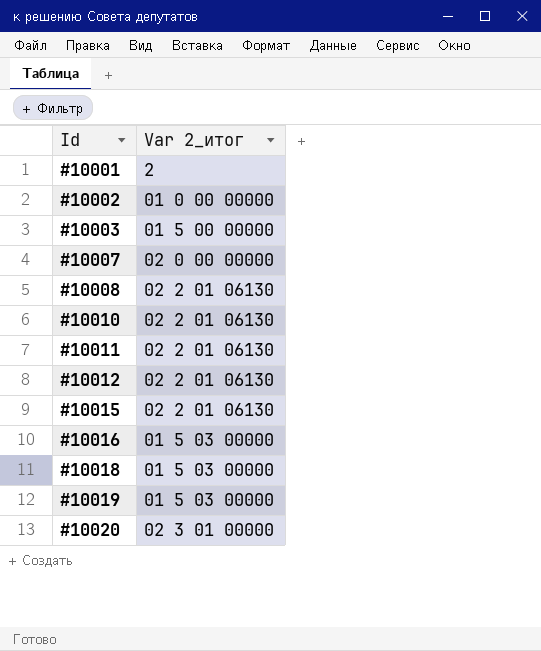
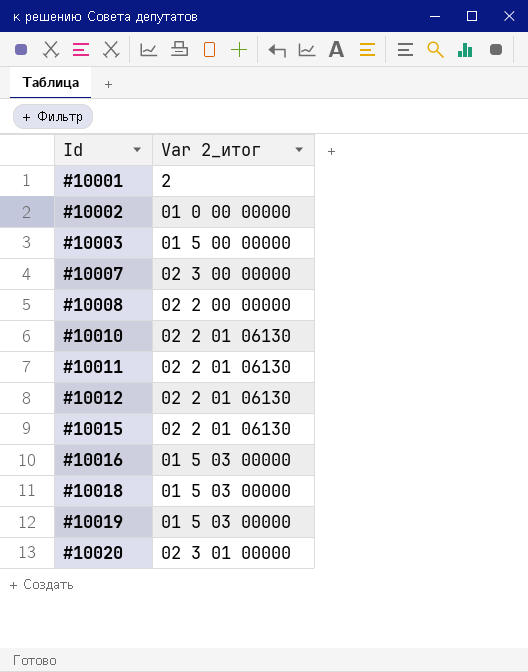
#10007 | Var 2_итог: 02 0 00 00000 -> 02 3 00 00000
#10008 | Var 2_итог: 02 2 01 06130 -> 02 2 00 00000

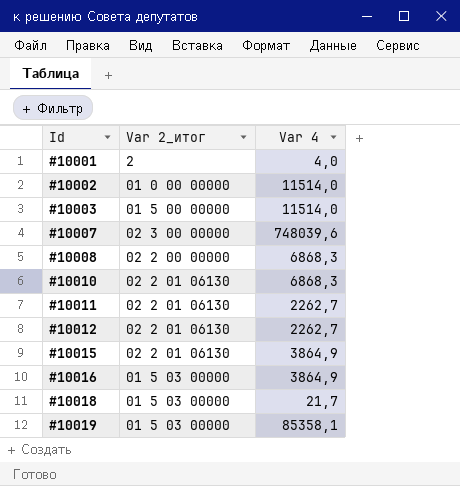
column Var 4 | position: none -> 3
row #10020: 02 3 01 00000 -> none

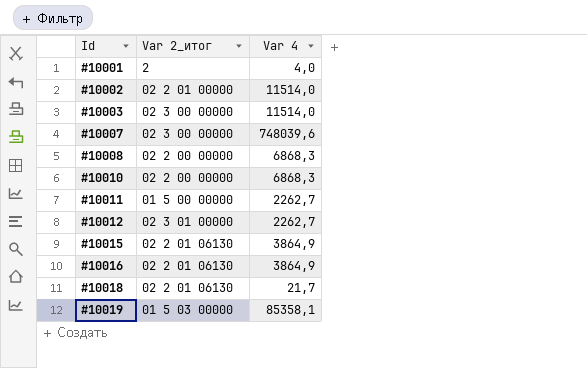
#10002 | Var 2_итог: 01 0 00 00000 -> 02 2 01 00000
#10003 | Var 2_итог: 01 5 00 00000 -> 02 3 00 00000
#10010 | Var 2_итог: 02 2 01 06130 -> 02 2 00 00000
#10011 | Var 2_итог: 02 2 01 06130 -> 01 5 00 00000
#10012 | Var 2_итог: 02 2 01 06130 -> 02 3 01 00000
#10016 | Var 2_итог: 01 5 03 00000 -> 02 2 01 06130
#10018 | Var 2_итог: 01 5 03 00000 -> 02 2 01 06130

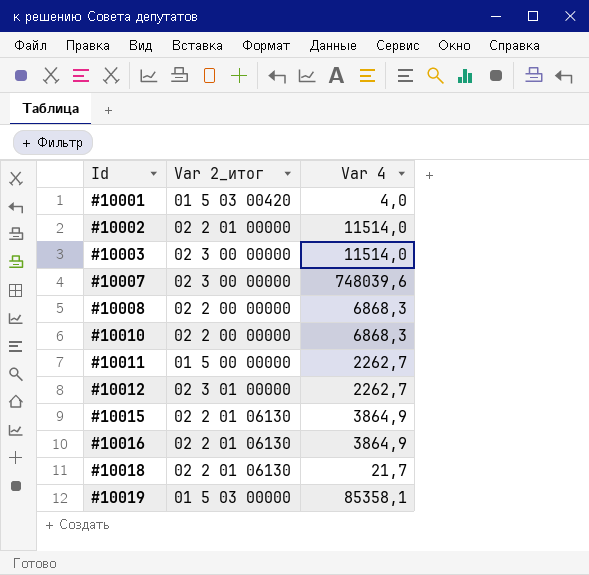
#10001 | Var 2_итог: 2 -> 01 5 03 00420

